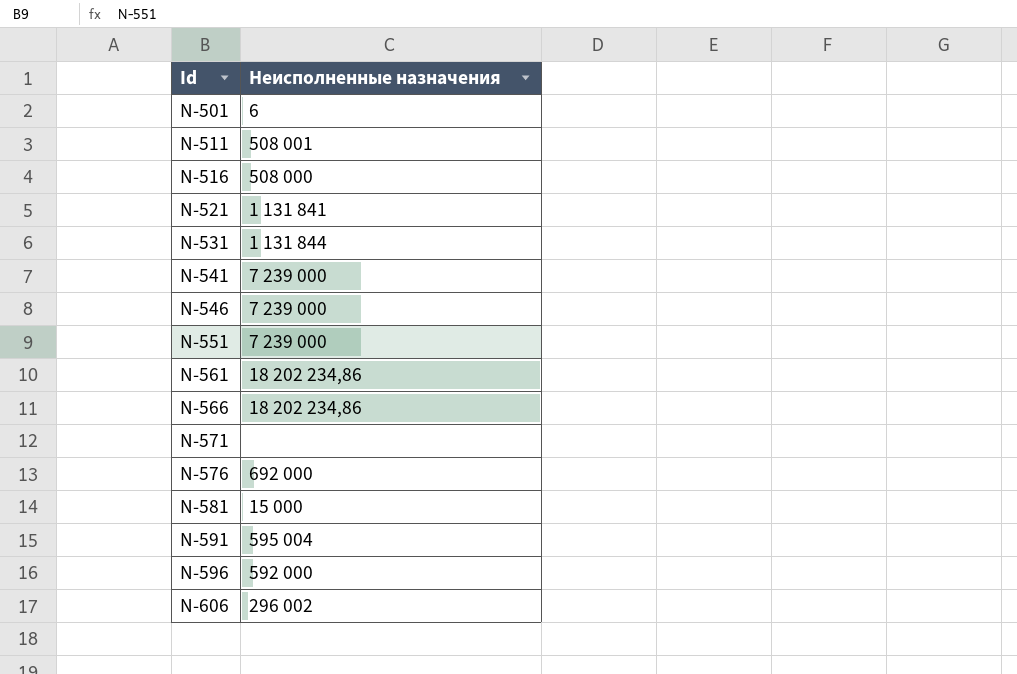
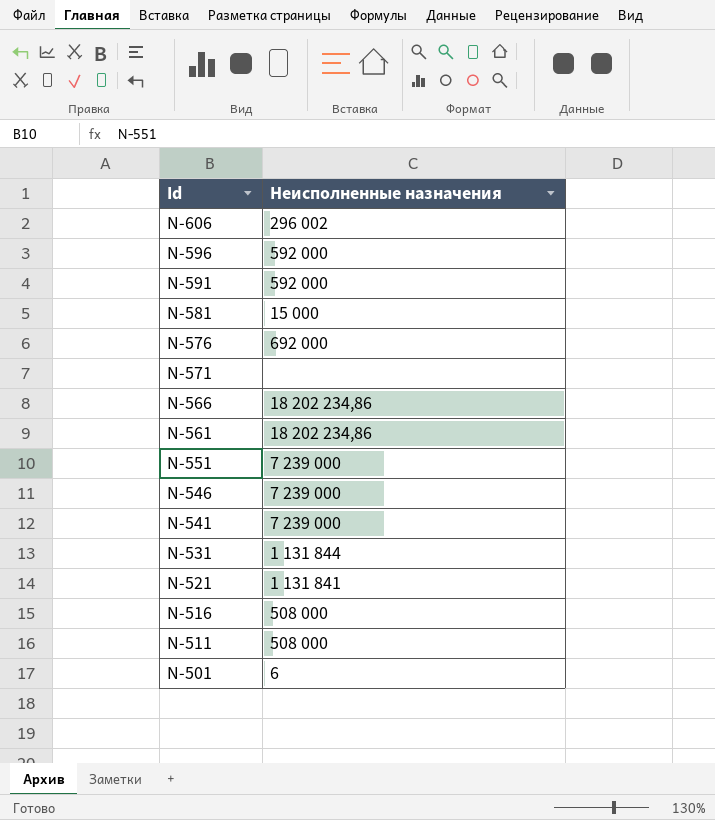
row order: Id ascending -> Id descending
N-591 | Неисполненные назначения: 595 004 -> 592 000
N-511 | Неисполненные назначения: 508 001 -> 508 000

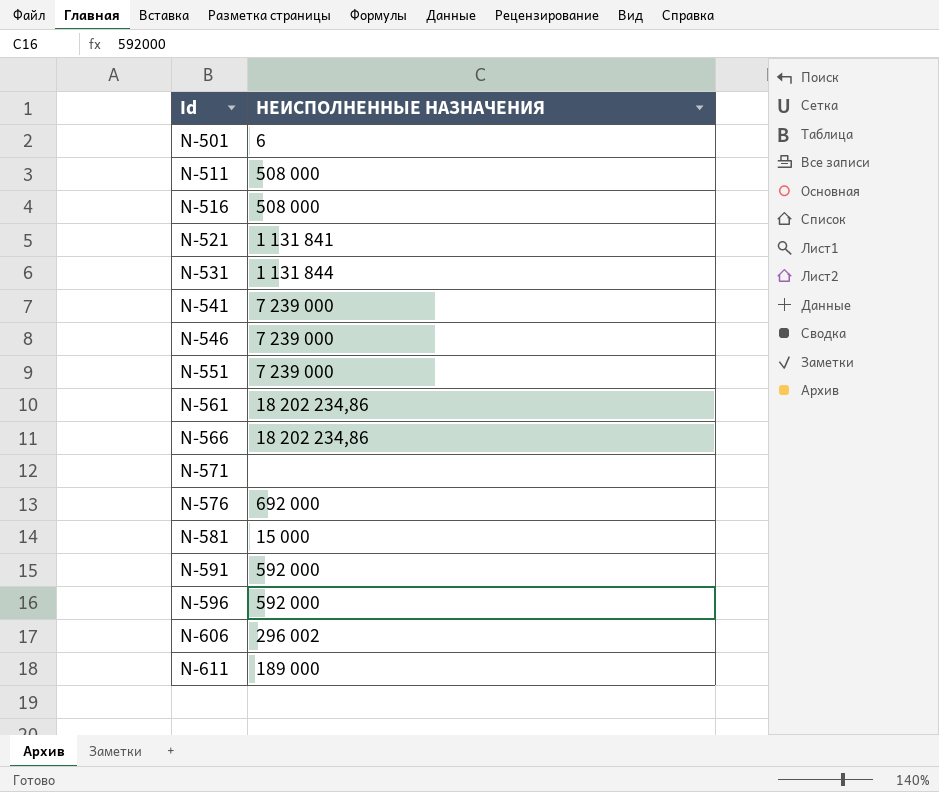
row order: Id descending -> Id ascending
column name: Неисполненные назначения -> НЕИСПОЛНЕННЫЕ НАЗНАЧЕНИЯ
row N-611: none -> 189 000

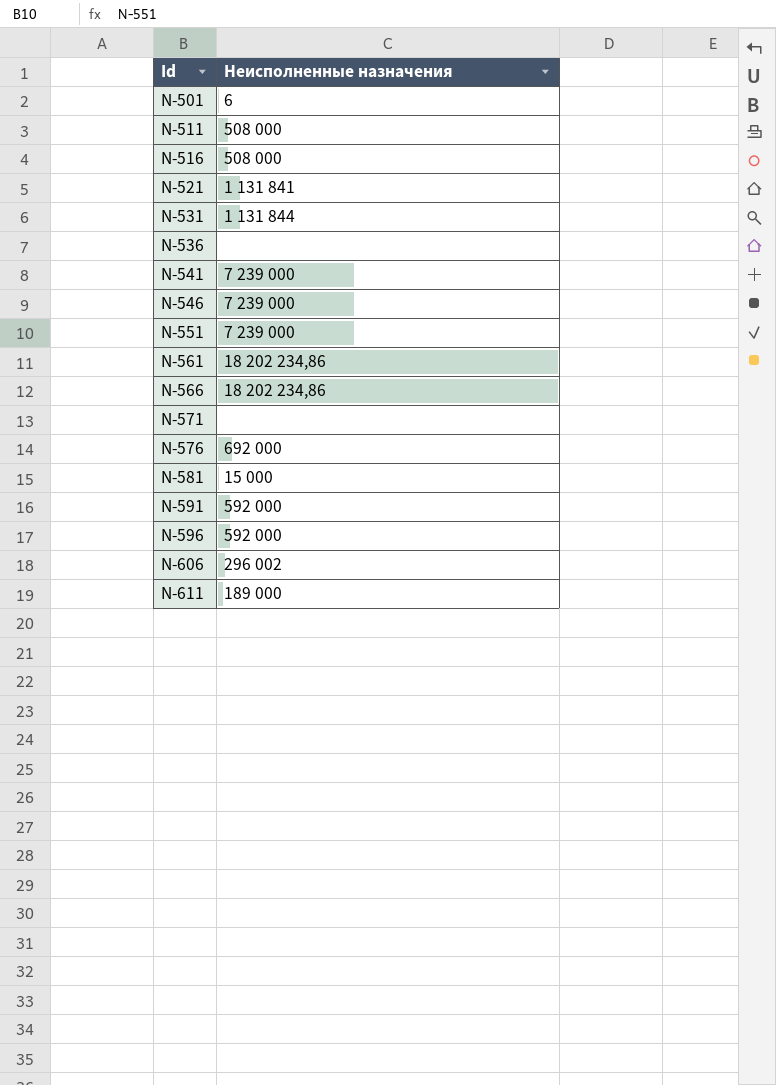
column name: НЕИСПОЛНЕННЫЕ НАЗНАЧЕНИЯ -> Неисполненные назначения
row N-536: none -> none

